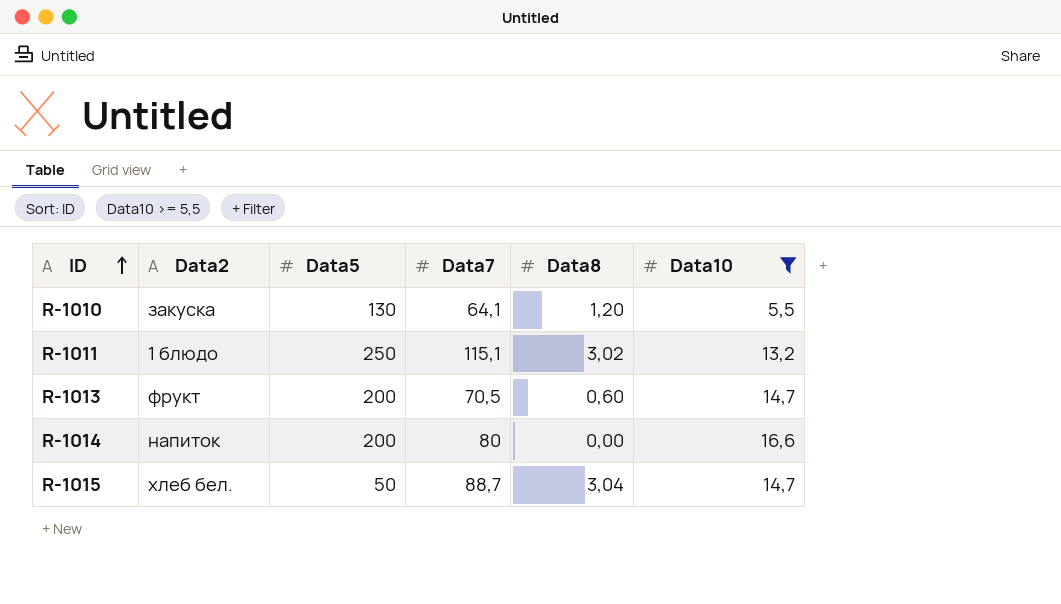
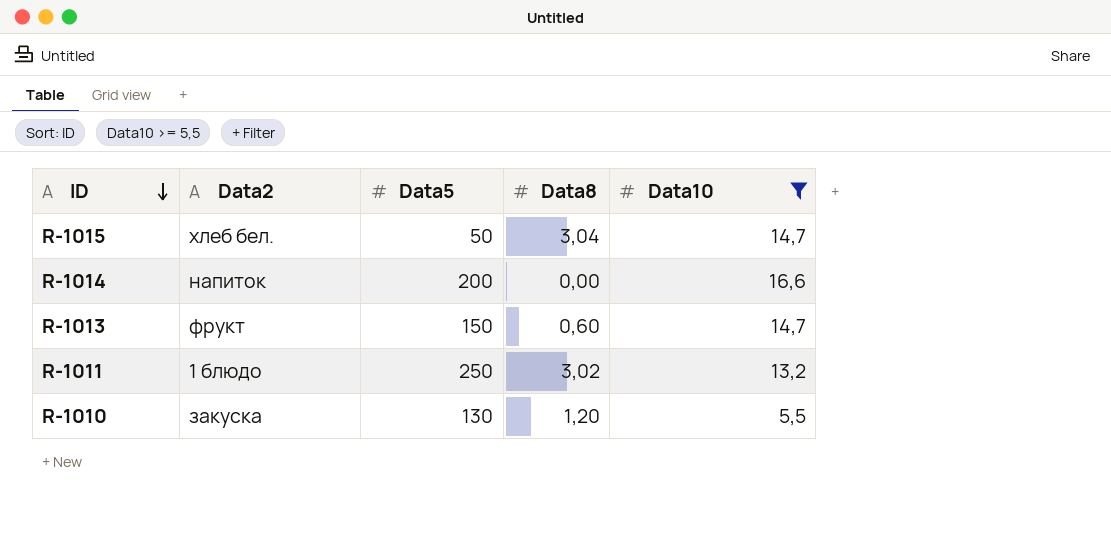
row order: ID ascending -> ID descending
column Data7 | position: 4 -> none
R-1013 | Data5: 200 -> 150

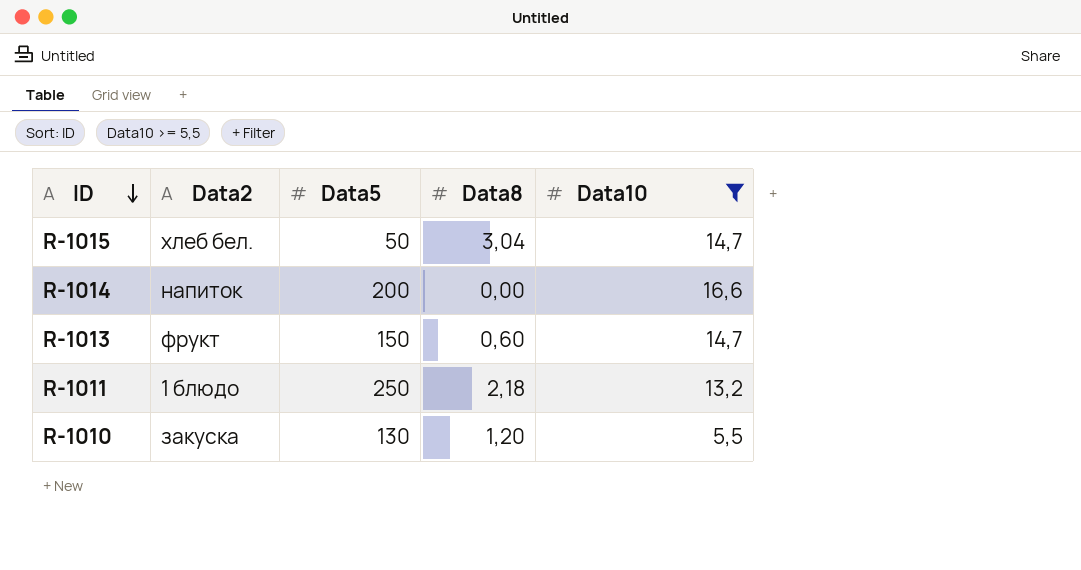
R-1011 | Data8: 3,02 -> 2,18

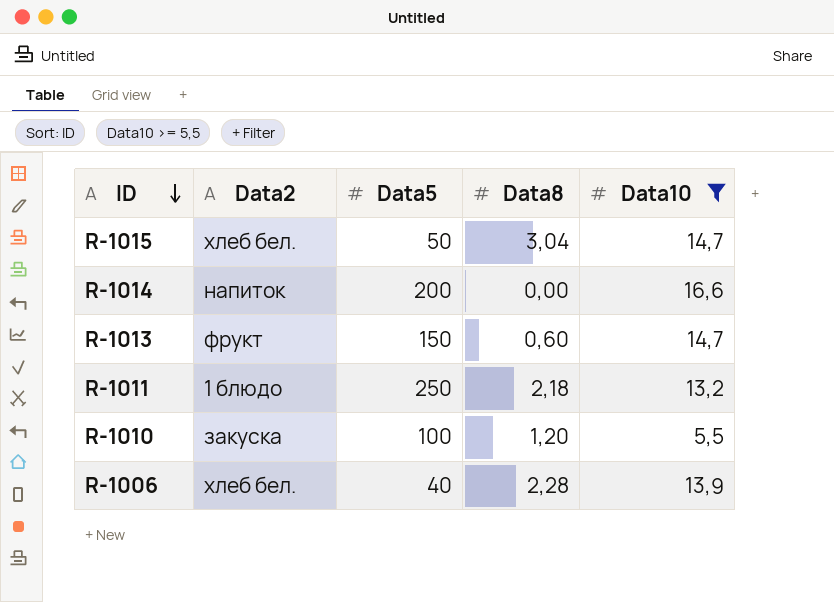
R-1010 | Data5: 130 -> 100
row R-1006: none -> хлеб бел. | 40 | 2,28 | 13,9

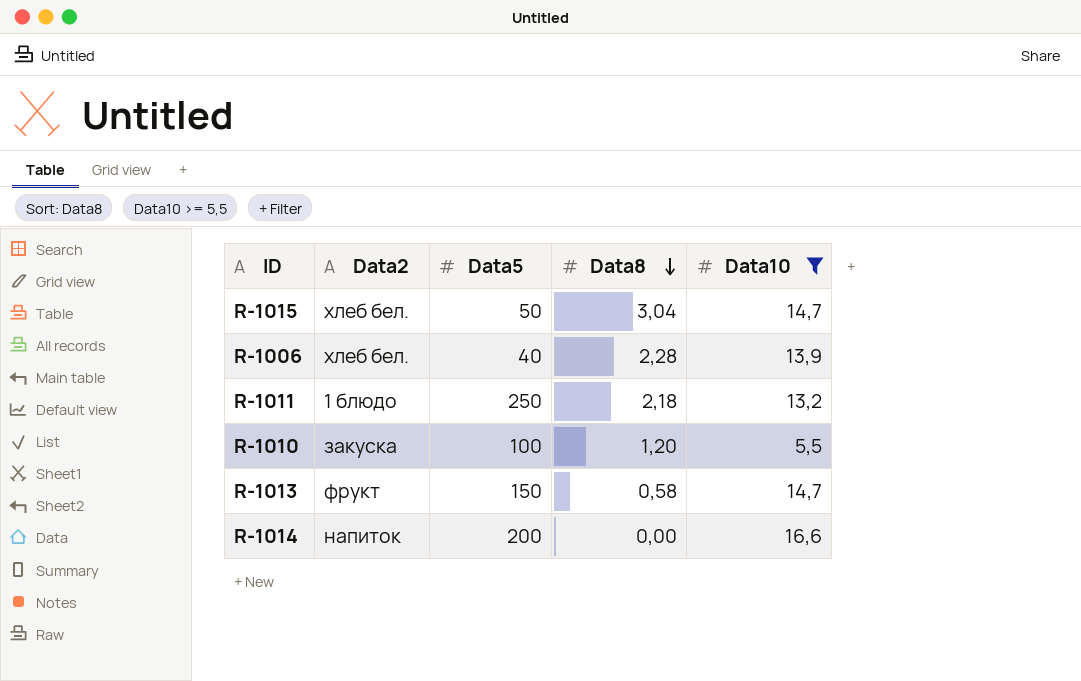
row order: ID descending -> Data8 descending
R-1013 | Data8: 0,60 -> 0,58

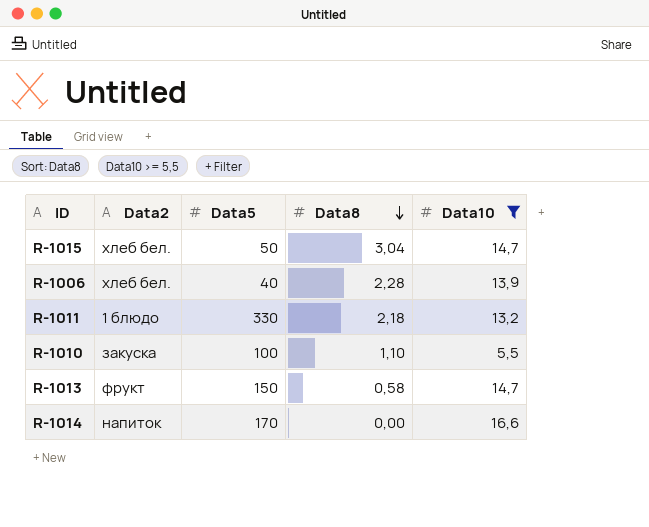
R-1011 | Data5: 250 -> 330
R-1010 | Data8: 1,20 -> 1,10
R-1014 | Data5: 200 -> 170

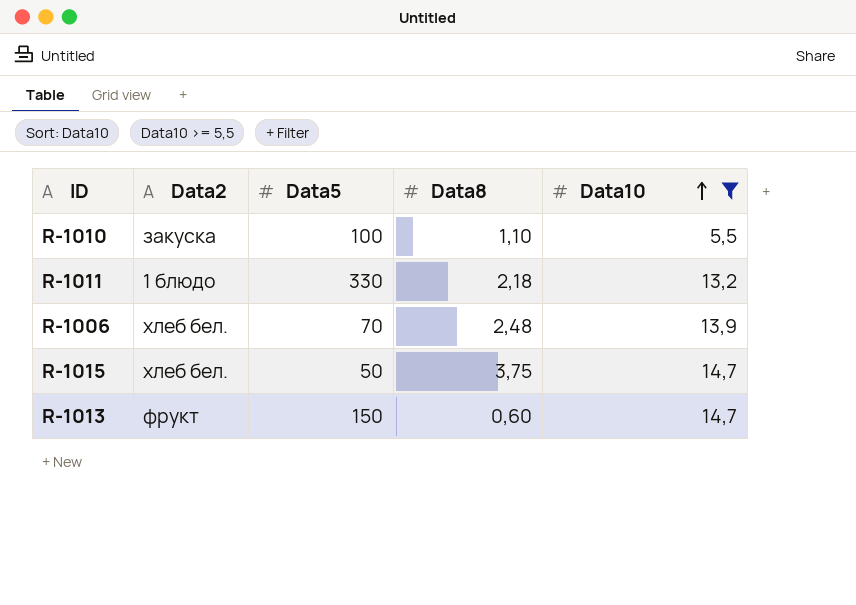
row order: Data8 descending -> Data10 ascending
row R-1014: напиток | 170 | 0,00 | 16,6 -> none
R-1006 | Data5: 40 -> 70
R-1006 | Data8: 2,28 -> 2,48
R-1015 | Data8: 3,04 -> 3,75
R-1013 | Data8: 0,58 -> 0,60

